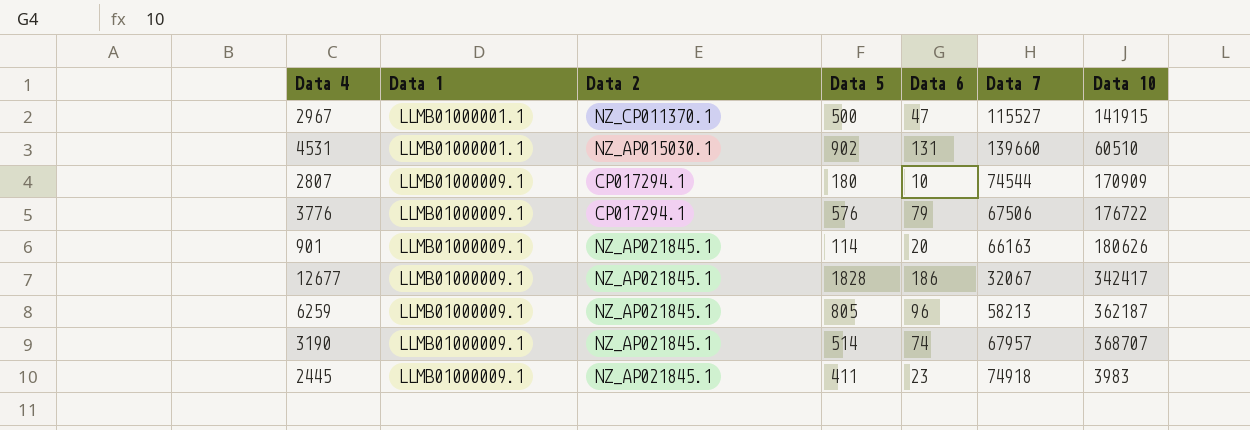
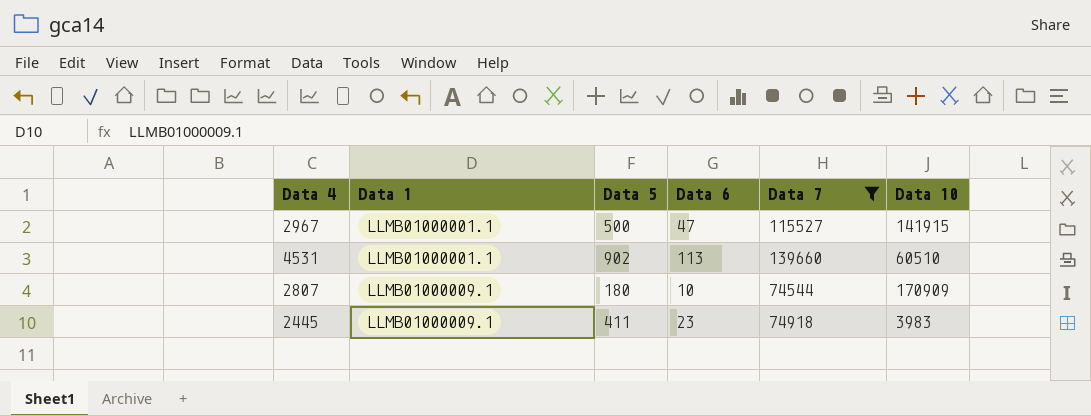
filter: none -> Data 7 >= 74544
column Data 2 | position: 3 -> none
4531 | Data 6: 131 -> 113

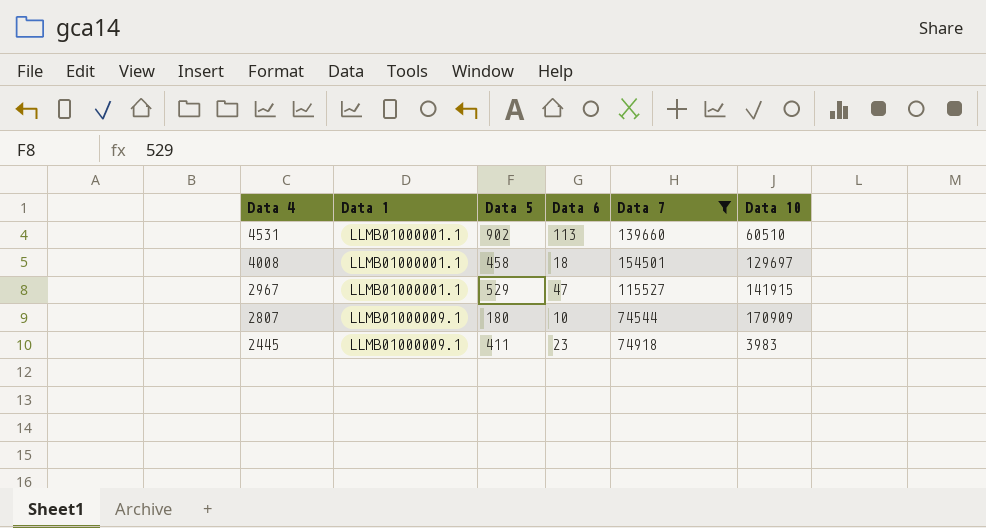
row order: Data 1 ascending -> Data 4 descending
row 4008: none -> LLMB01000001.1 | 458 | 18 | 154501 | 129697
2967 | Data 5: 500 -> 529

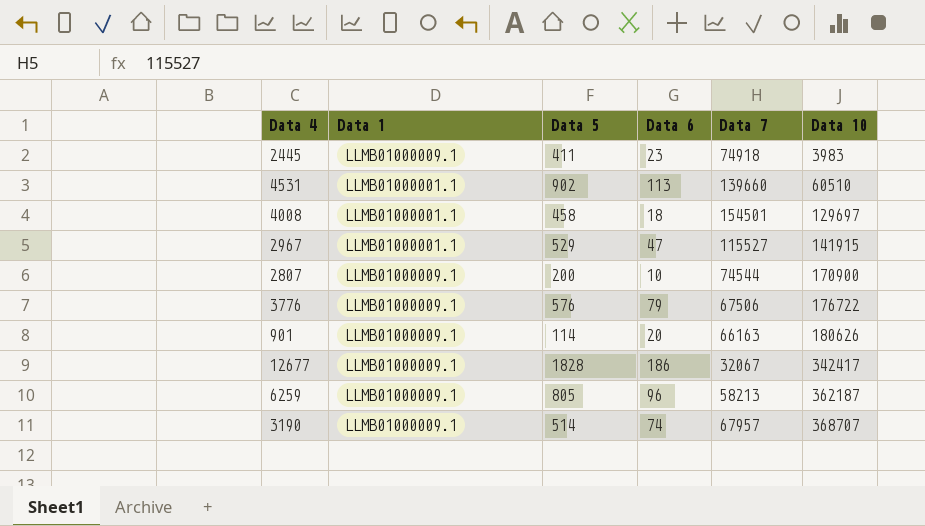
filter: Data 7 >= 74544 -> none
row order: Data 4 descending -> Data 10 ascending
2807 | Data 5: 180 -> 200
2807 | Data 10: 170909 -> 170900

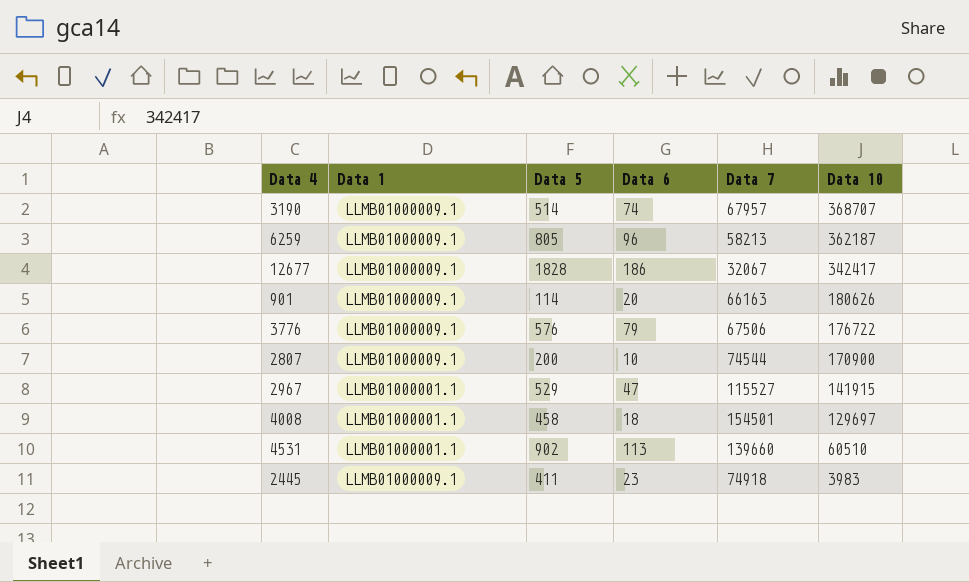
row order: Data 10 ascending -> Data 10 descending

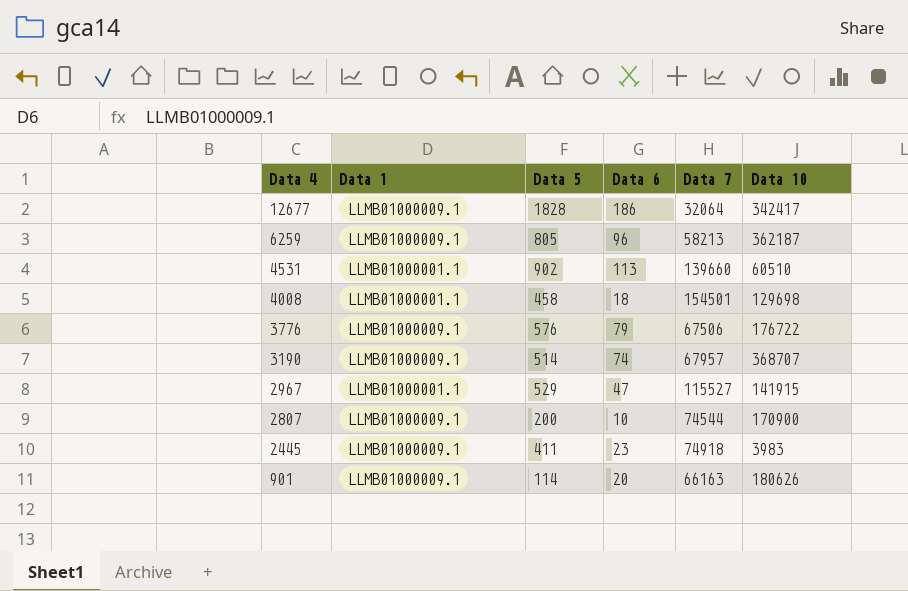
row order: Data 10 descending -> Data 4 descending
12677 | Data 7: 32067 -> 32064
4008 | Data 10: 129697 -> 129698

